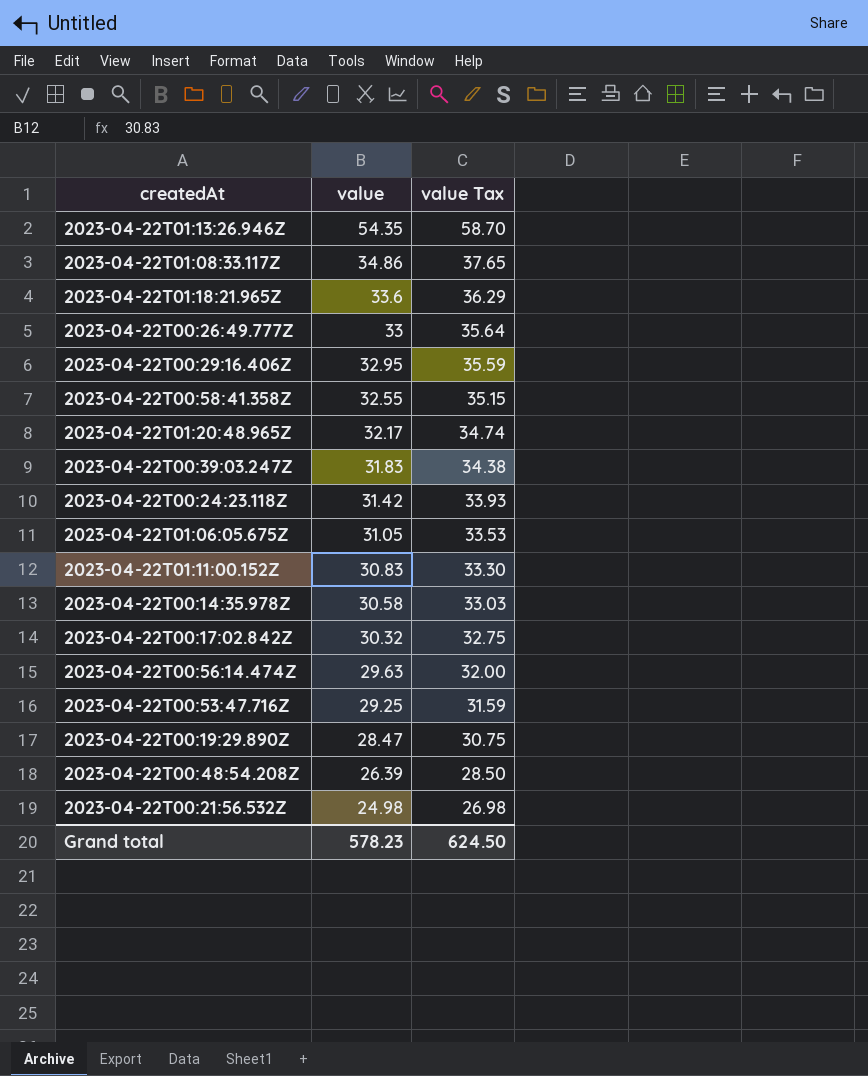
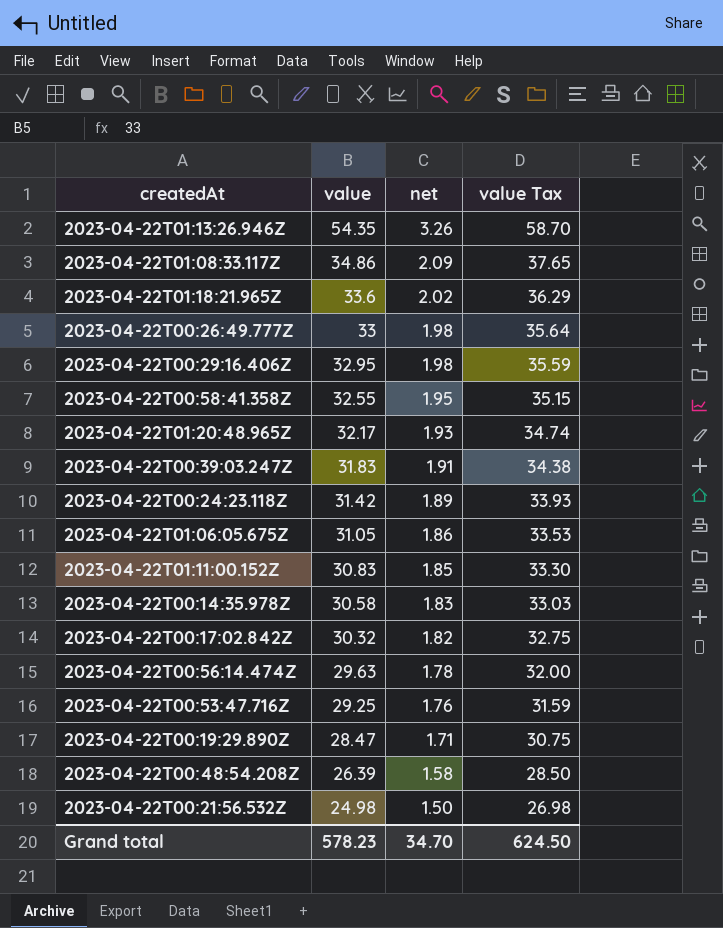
column net | formula: none -> [value] * 0.06

